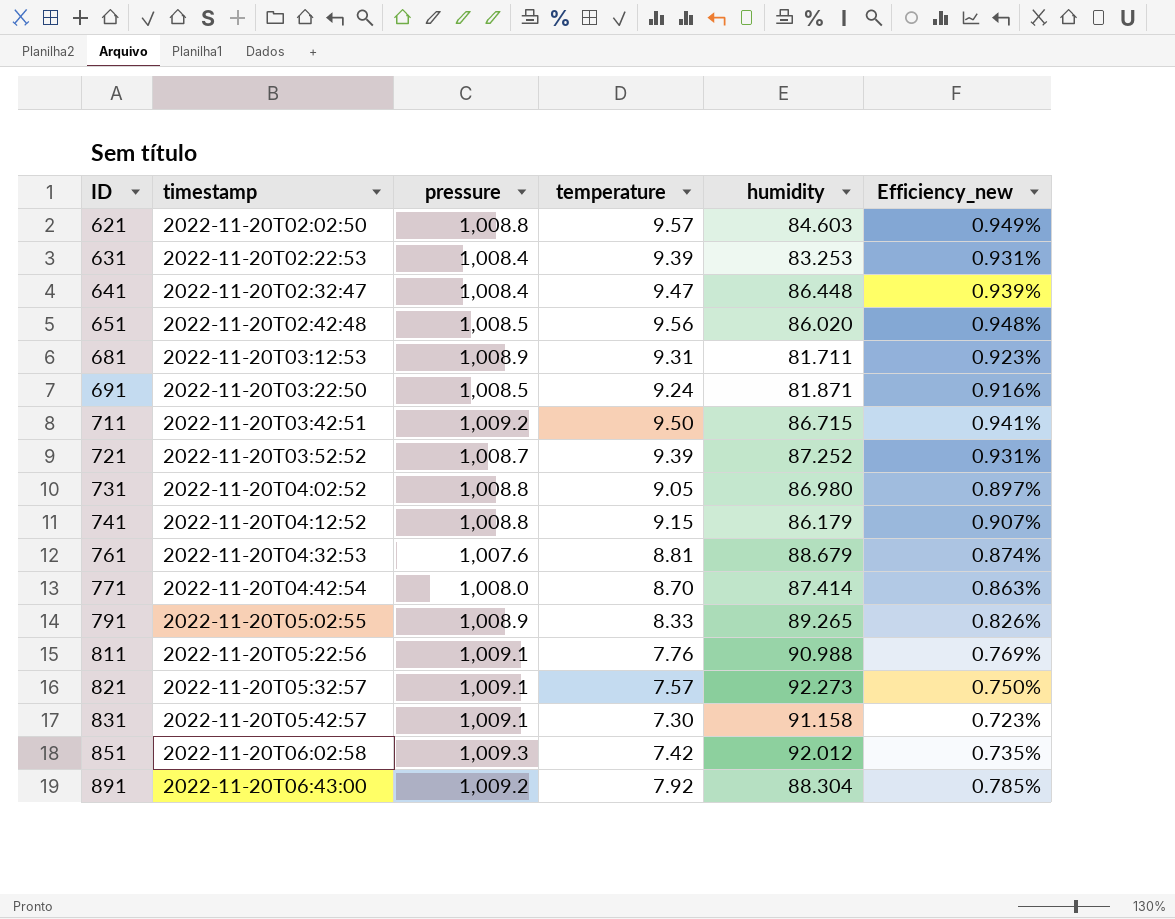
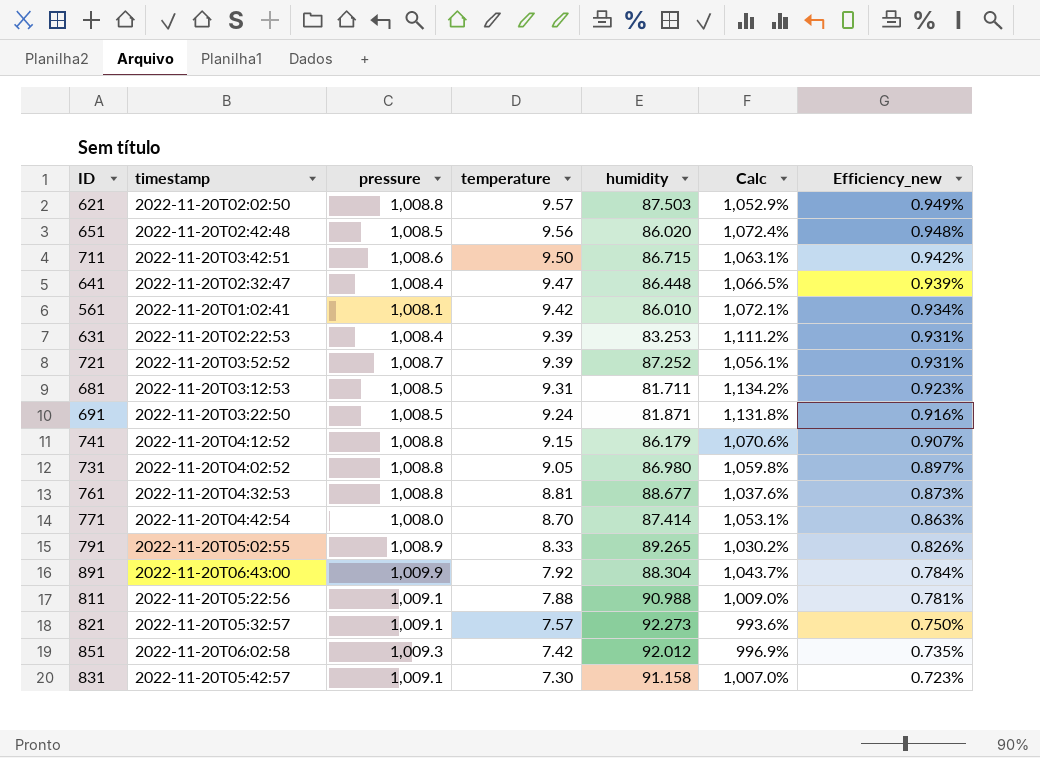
row order: ID ascending -> temperature descending
column Calc | formula: none -> ([pressure] - [humidity]) / [humidity]
621 | humidity: 84.603 -> 87.503
711 | pressure: 1,009.2 -> 1,008.6
711 | Efficiency_new: 0.941% -> 0.942%
row 561: none -> 2022-11-20T01:02:41 | 1,008.1 | 9.42 | 86.010 | 1,072.1% | 0.934%
681 | pressure: 1,008.9 -> 1,008.5
761 | pressure: 1,007.6 -> 1,008.8
761 | humidity: 88.679 -> 88.677
761 | Efficiency_new: 0.874% -> 0.873%
891 | pressure: 1,009.2 -> 1,009.9
891 | Efficiency_new: 0.785% -> 0.784%
811 | temperature: 7.76 -> 7.88
811 | Efficiency_new: 0.769% -> 0.781%

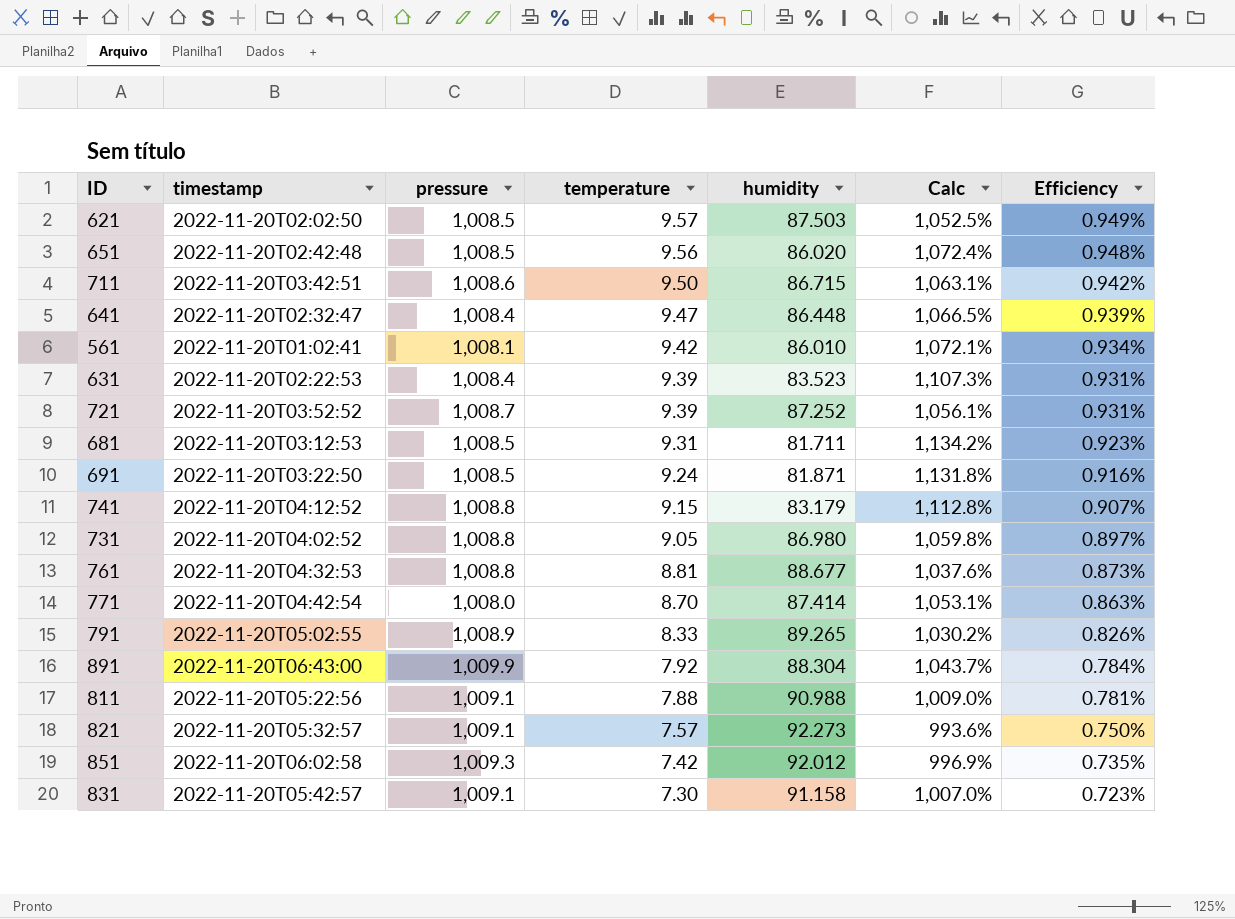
column name: Efficiency_new -> Efficiency
621 | pressure: 1,008.8 -> 1,008.5
621 | Calc: 1,052.9% -> 1,052.5%
631 | humidity: 83.253 -> 83.523
631 | Calc: 1,111.2% -> 1,107.3%
741 | humidity: 86.179 -> 83.179
741 | Calc: 1,070.6% -> 1,112.8%

